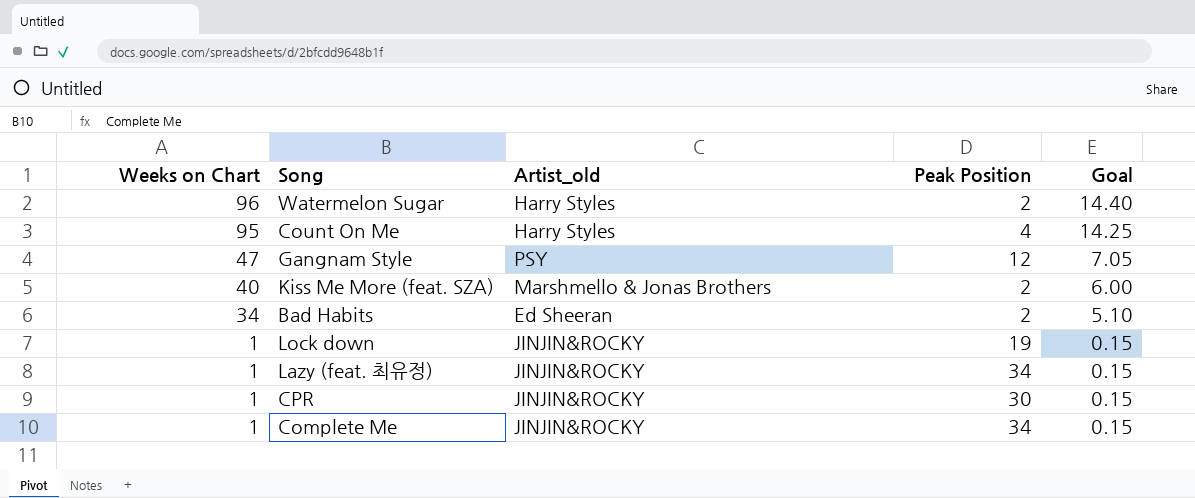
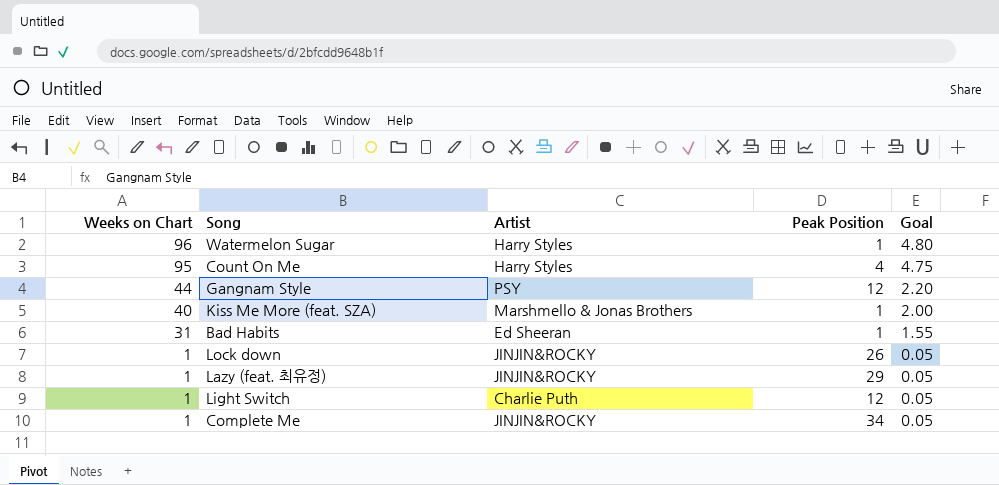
column name: Artist_old -> Artist
column Goal | formula: [Weeks on Chart] * 0.15 -> [Weeks on Chart] * 0.05
row CPR: 1 | JINJIN&ROCKY | 30 | 0.15 -> none
Watermelon Sugar | Peak Position: 2 -> 1
Gangnam Style | Weeks on Chart: 47 -> 44
Kiss Me More (feat. SZA) | Peak Position: 2 -> 1
Bad Habits | Weeks on Chart: 34 -> 31
Bad Habits | Peak Position: 2 -> 1
Lock down | Peak Position: 19 -> 26
Lazy (feat. 최유정) | Peak Position: 34 -> 29
row Light Switch: none -> 1 | Charlie Puth | 12 | 0.05

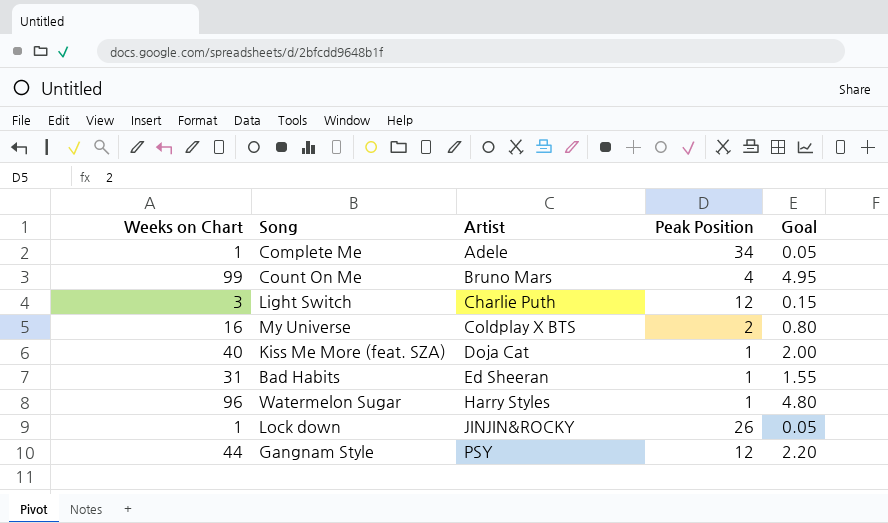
row order: Weeks on Chart descending -> Artist ascending
row Lazy (feat. 최유정): 1 | JINJIN&ROCKY | 29 | 0.05 -> none
Complete Me | Artist: JINJIN&ROCKY -> Adele
Count On Me | Weeks on Chart: 95 -> 99
Count On Me | Artist: Harry Styles -> Bruno Mars
Count On Me | Goal: 4.75 -> 4.95
Light Switch | Weeks on Chart: 1 -> 3
Light Switch | Goal: 0.05 -> 0.15
row My Universe: none -> 16 | Coldplay X BTS | 2 | 0.80
Kiss Me More (feat. SZA) | Artist: Marshmello & Jonas Brothers -> Doja Cat

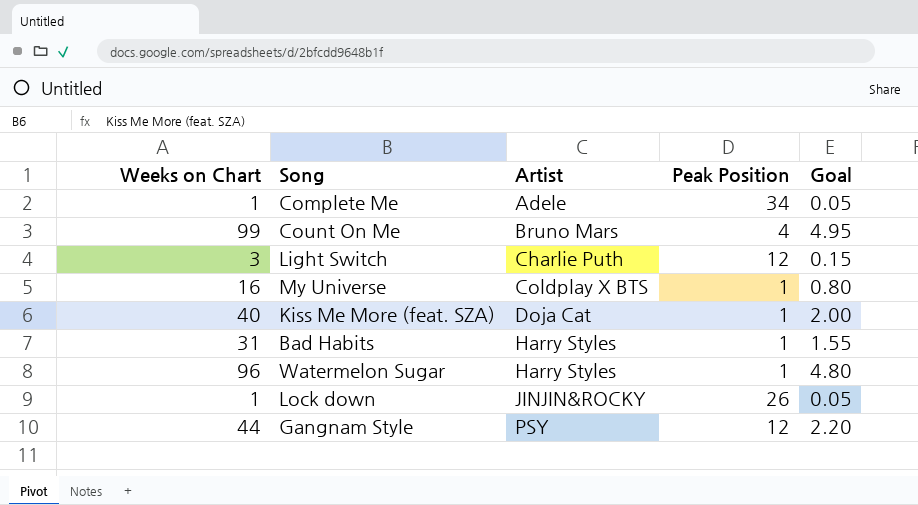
My Universe | Peak Position: 2 -> 1
Bad Habits | Artist: Ed Sheeran -> Harry Styles

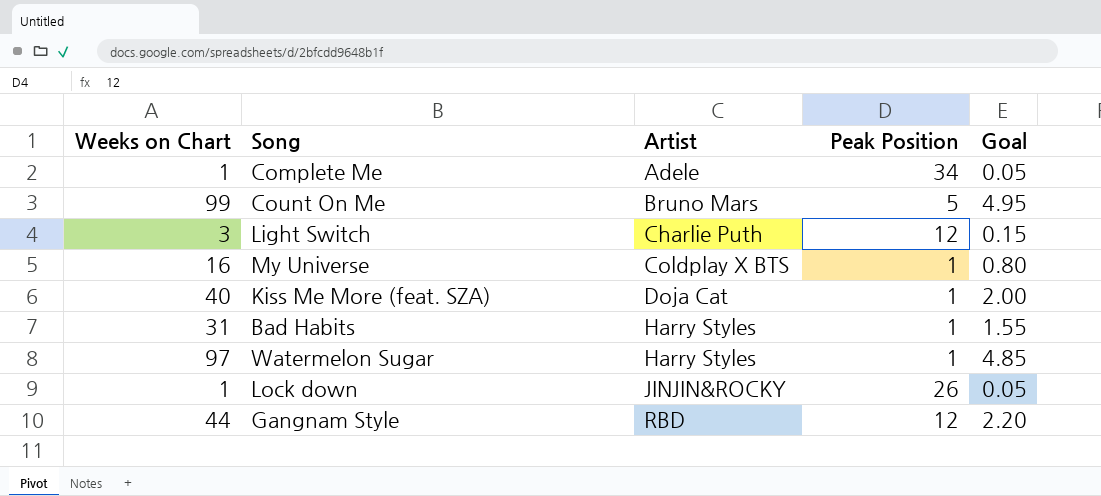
Count On Me | Peak Position: 4 -> 5
Watermelon Sugar | Weeks on Chart: 96 -> 97
Watermelon Sugar | Goal: 4.80 -> 4.85
Gangnam Style | Artist: PSY -> RBD

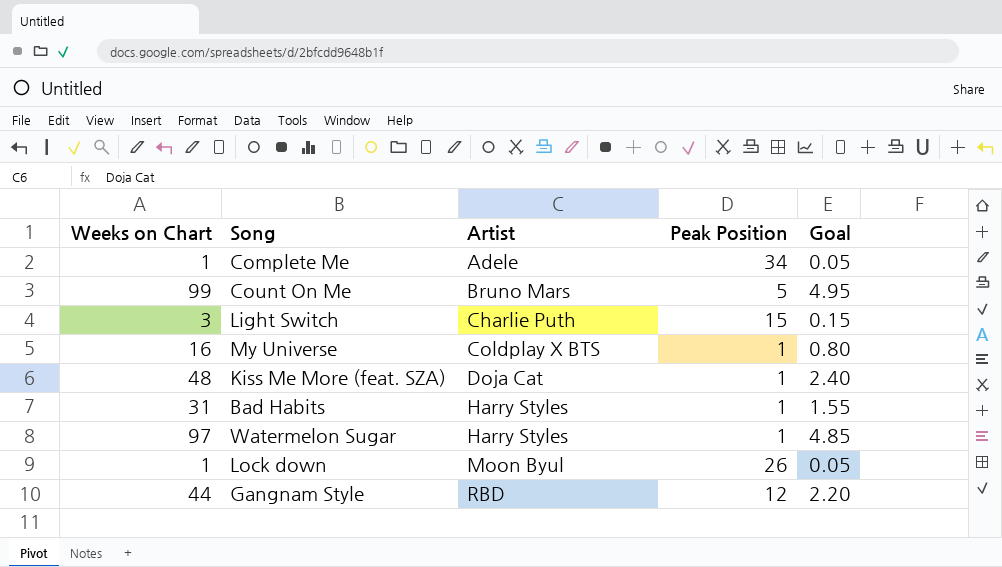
Light Switch | Peak Position: 12 -> 15
Kiss Me More (feat. SZA) | Weeks on Chart: 40 -> 48
Kiss Me More (feat. SZA) | Goal: 2.00 -> 2.40
Lock down | Artist: JINJIN&ROCKY -> Moon Byul

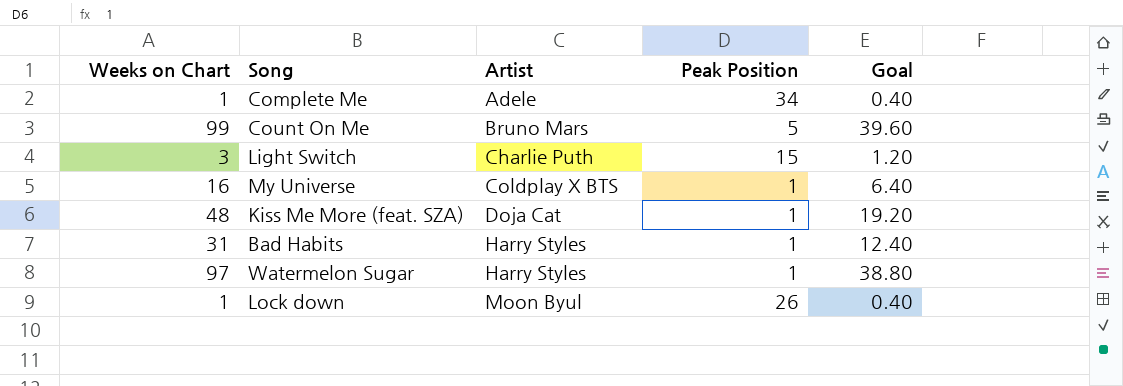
column Goal | formula: [Weeks on Chart] * 0.05 -> [Weeks on Chart] * 0.4
row Gangnam Style: 44 | RBD | 12 | 2.20 -> none

